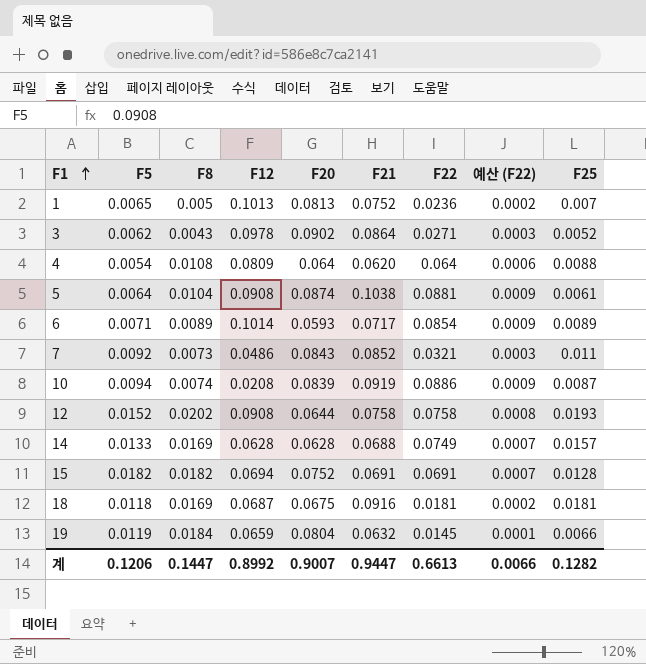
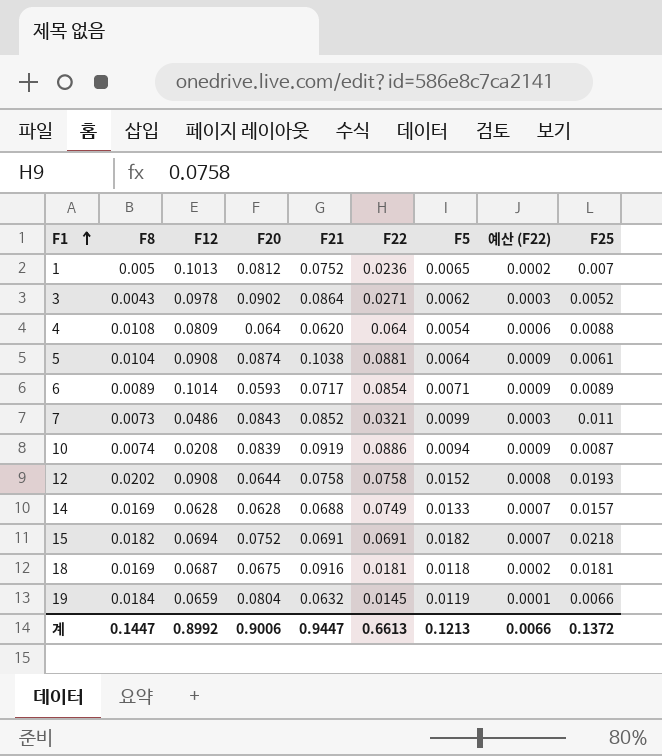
column F5 | position: 2 -> 7
1 | F20: 0.0813 -> 0.0812
7 | F5: 0.0092 -> 0.0099
15 | F25: 0.0128 -> 0.0218
계 | F20: 0.9007 -> 0.9006
계 | F5: 0.1206 -> 0.1213
계 | F25: 0.1282 -> 0.1372

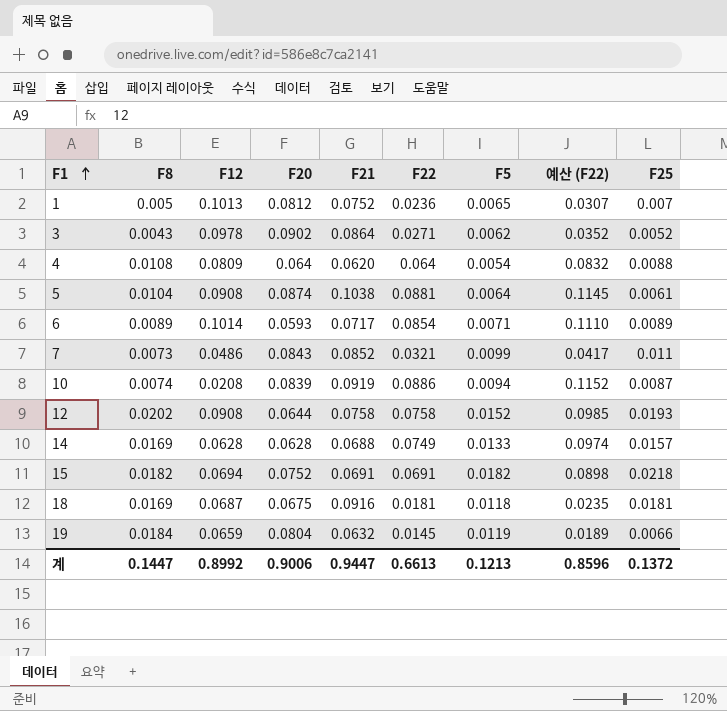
column 예산 (F22) | formula: [F22] * 0.01 -> [F22] * 1.3
계 | 예산 (F22): 0.0066 -> 0.8596

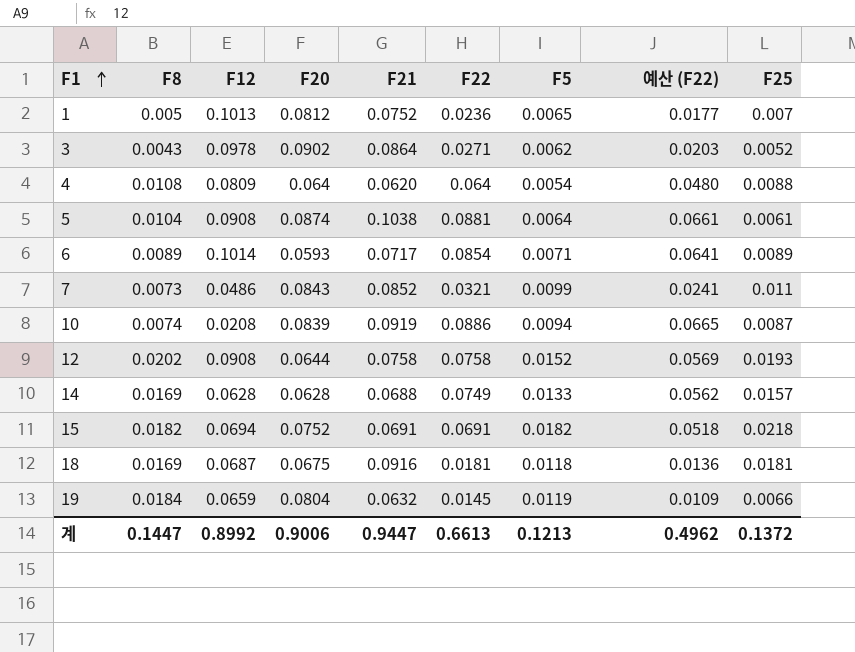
column 예산 (F22) | formula: [F22] * 1.3 -> [F22] * 0.75
계 | 예산 (F22): 0.8596 -> 0.4962

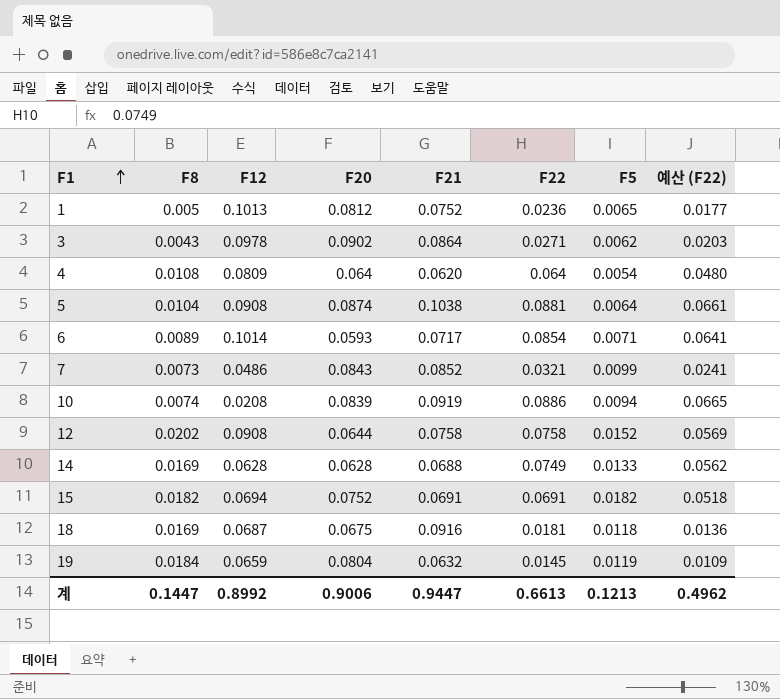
column F25 | position: 9 -> none

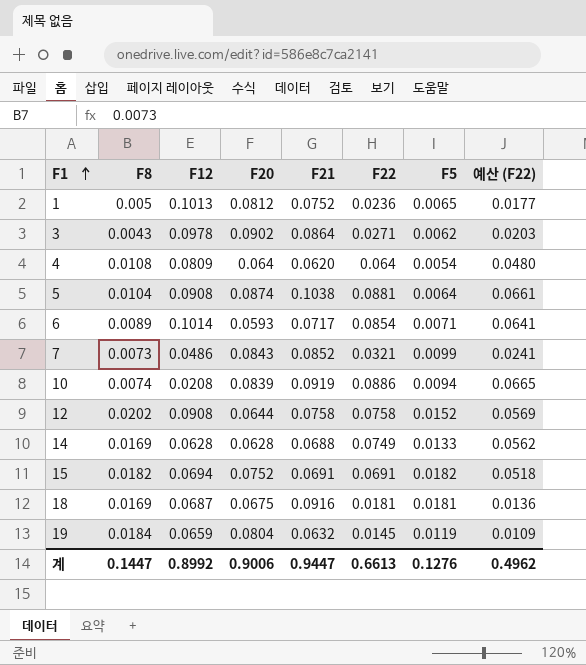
18 | F5: 0.0118 -> 0.0181
계 | F5: 0.1213 -> 0.1276

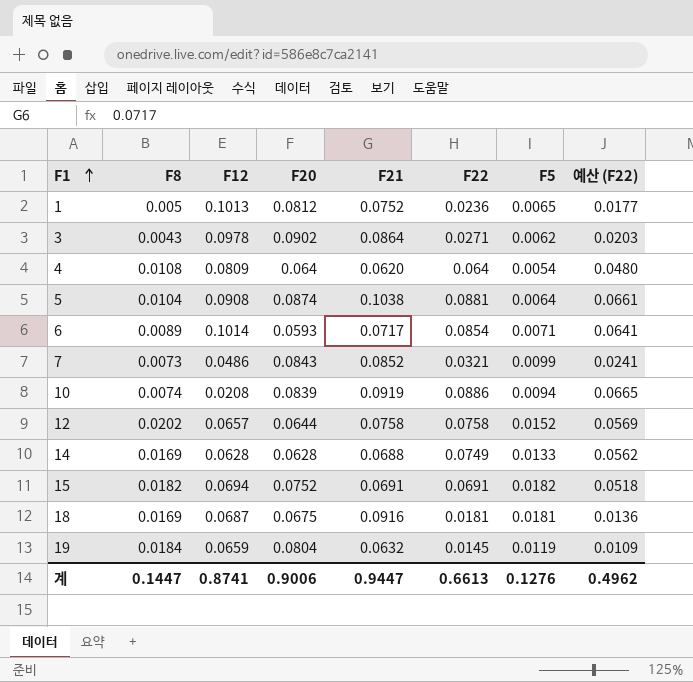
12 | F12: 0.0908 -> 0.0657
계 | F12: 0.8992 -> 0.8741

